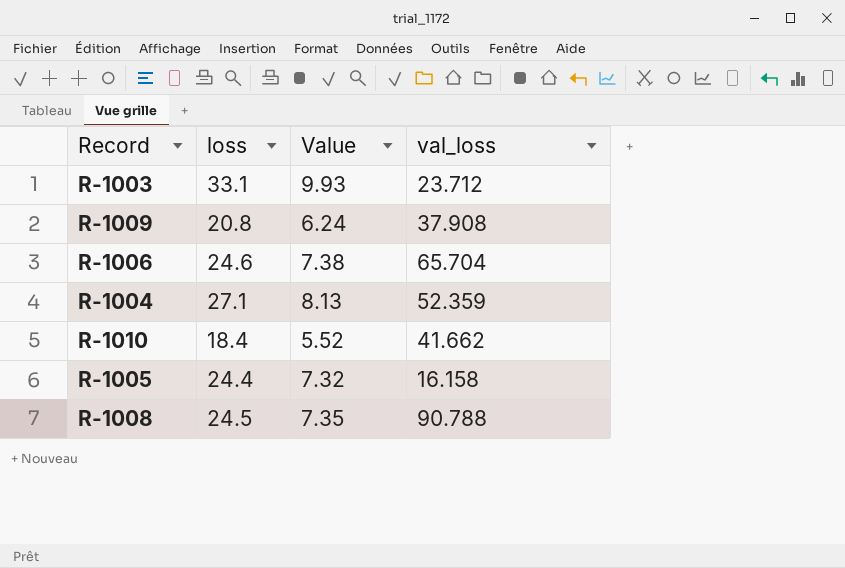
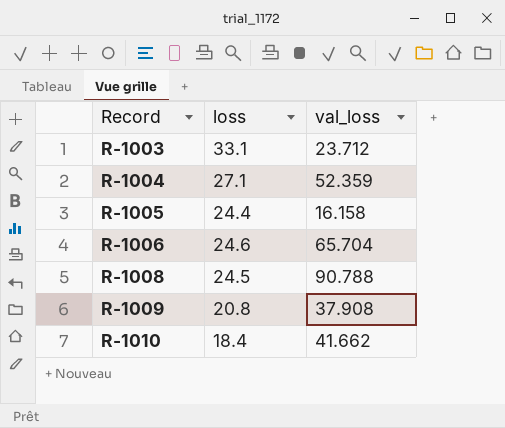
row order: none -> Record ascending
column Value | formula: [loss] * 0.3 -> none

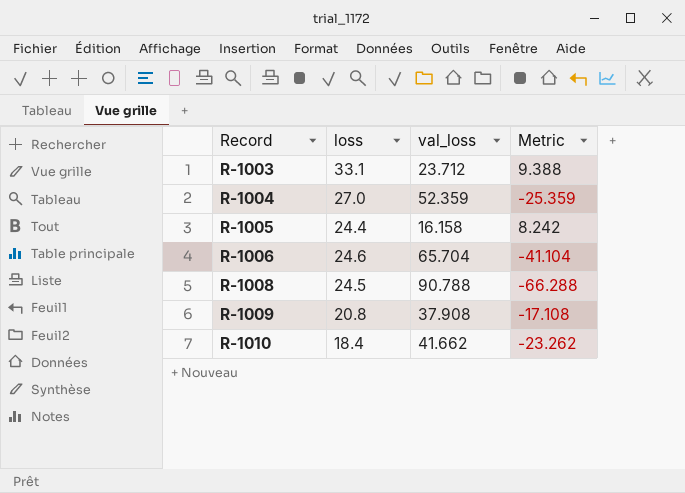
column Metric | formula: none -> [loss] - [val_loss]
R-1004 | loss: 27.1 -> 27.0

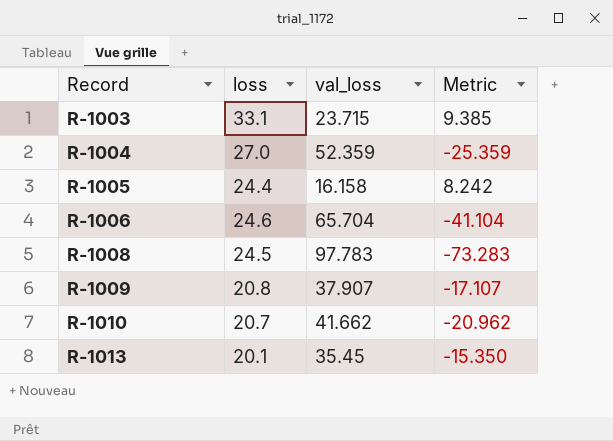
R-1003 | val_loss: 23.712 -> 23.715
R-1003 | Metric: 9.388 -> 9.385
R-1008 | val_loss: 90.788 -> 97.783
R-1008 | Metric: -66.288 -> -73.283
R-1009 | val_loss: 37.908 -> 37.907
R-1009 | Metric: -17.108 -> -17.107
R-1010 | loss: 18.4 -> 20.7
R-1010 | Metric: -23.262 -> -20.962
row R-1013: none -> 20.1 | 35.45 | -15.350

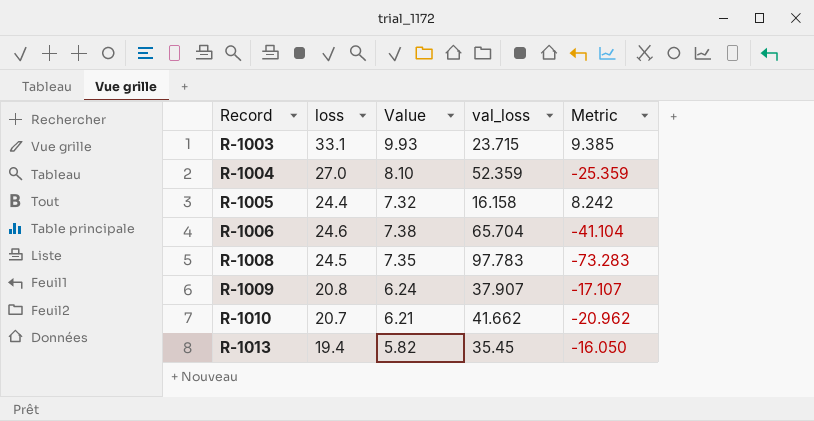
column Value | formula: none -> [loss] * 0.3
R-1013 | loss: 20.1 -> 19.4
R-1013 | Metric: -15.350 -> -16.050

